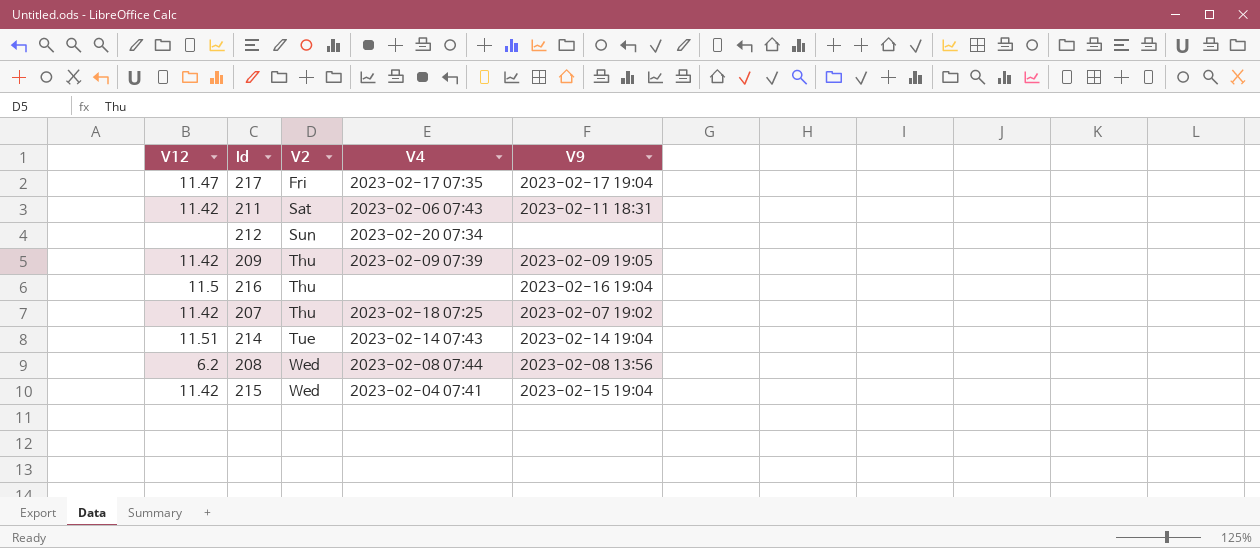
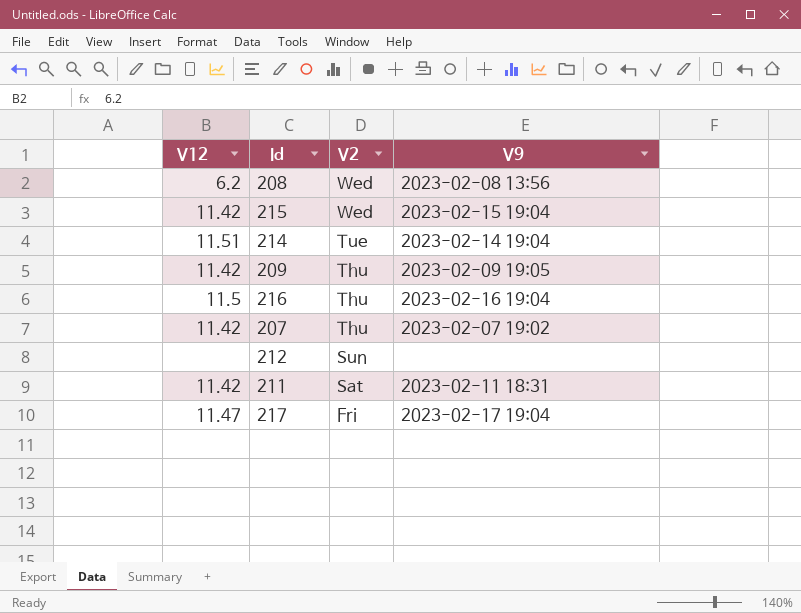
row order: V2 ascending -> V2 descending
column V4 | position: 4 -> none

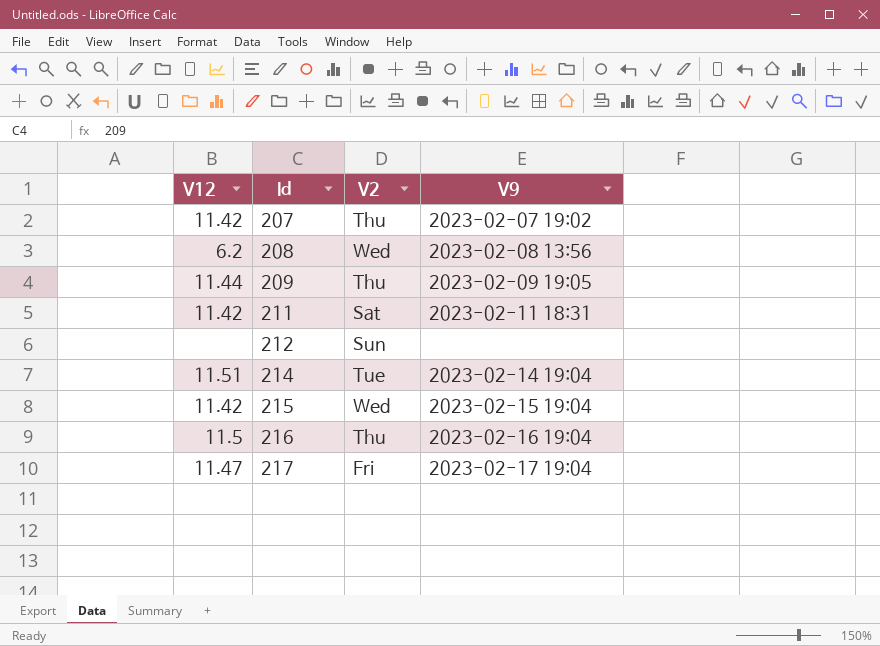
row order: V2 descending -> Id ascending
209 | V12: 11.42 -> 11.44

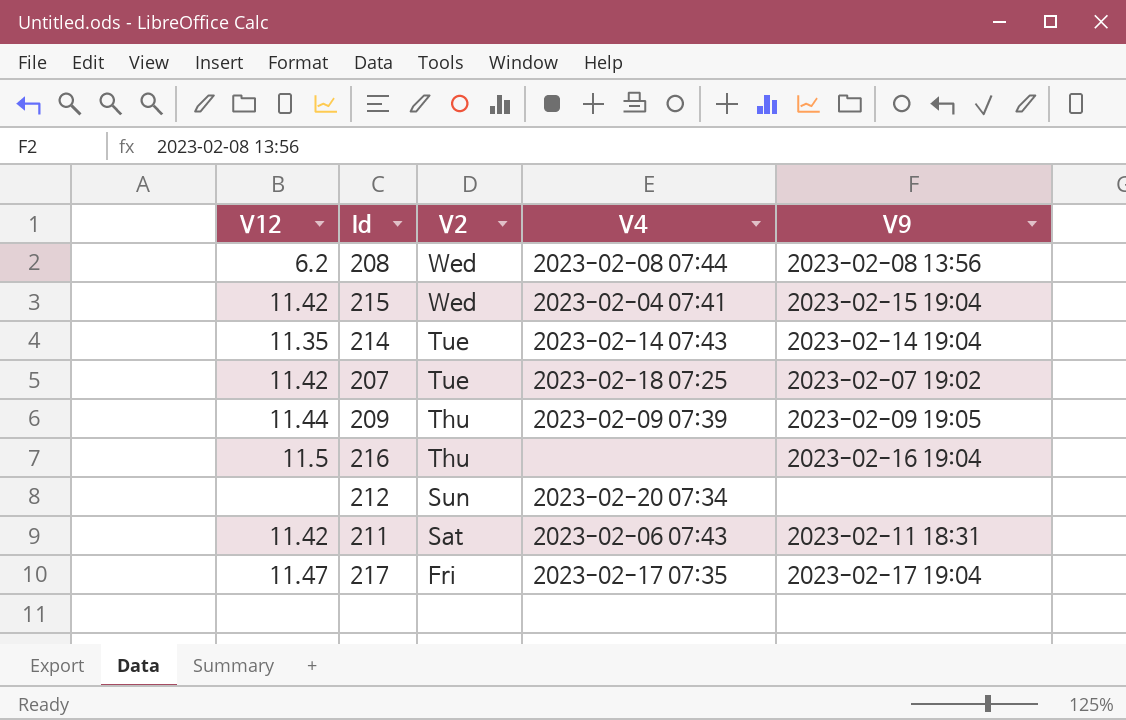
row order: Id ascending -> V2 descending
column V4 | position: none -> 4
214 | V12: 11.51 -> 11.35
207 | V2: Thu -> Tue

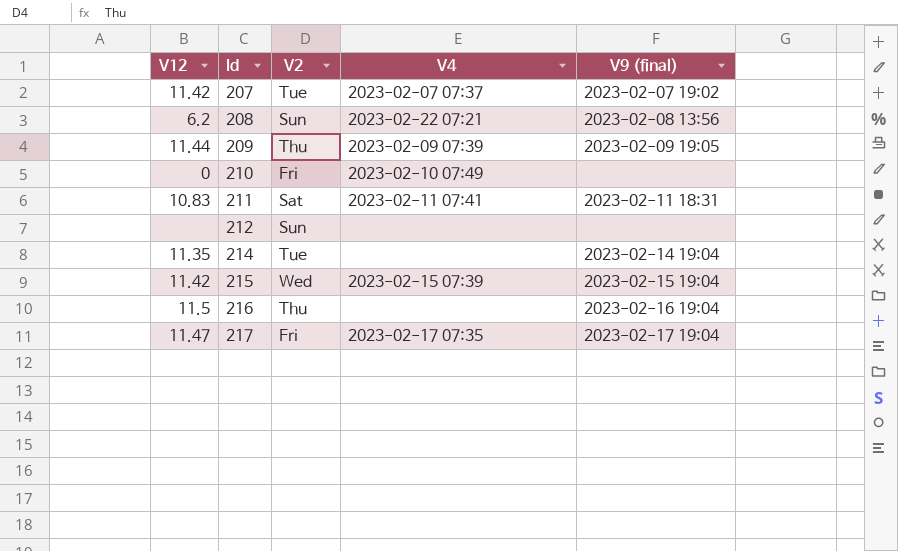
row order: V2 descending -> Id ascending
column name: V9 -> V9 (final)
207 | V4: 2023-02-18 07:25 -> 2023-02-07 07:37
208 | V2: Wed -> Sun
208 | V4: 2023-02-08 07:44 -> 2023-02-22 07:21
row 210: none -> 0 | Fri | 2023-02-10 07:49 | none
211 | V12: 11.42 -> 10.83
211 | V4: 2023-02-06 07:43 -> 2023-02-11 07:41
212 | V4: 2023-02-20 07:34 -> none
214 | V4: 2023-02-14 07:43 -> none
215 | V4: 2023-02-04 07:41 -> 2023-02-15 07:39

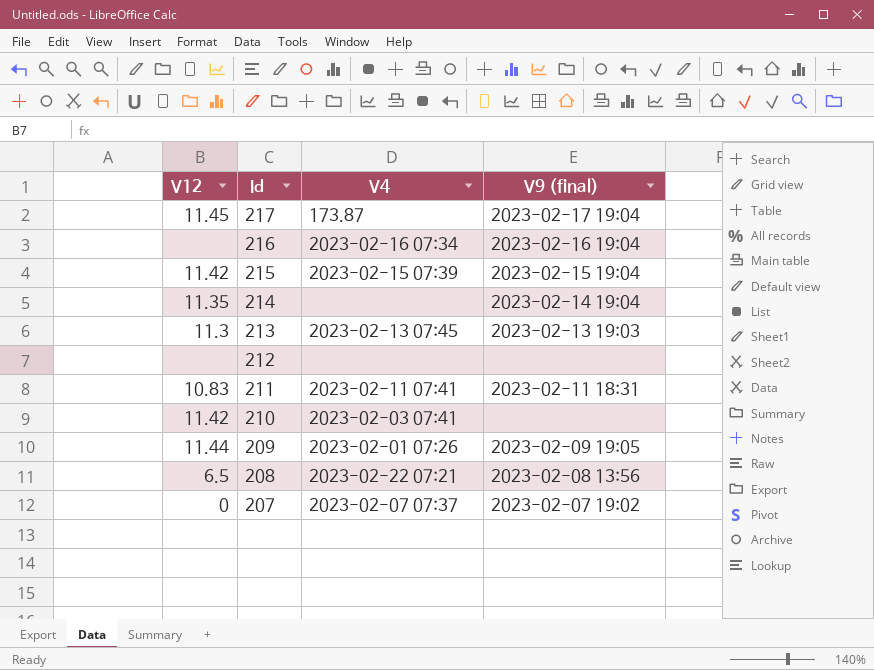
row order: Id ascending -> Id descending
column V2 | position: 3 -> none
217 | V12: 11.47 -> 11.45
217 | V4: 2023-02-17 07:35 -> 173.87
216 | V12: 11.5 -> none
216 | V4: none -> 2023-02-16 07:34
row 213: none -> 11.3 | 2023-02-13 07:45 | 2023-02-13 19:03
210 | V12: 0 -> 11.42
210 | V4: 2023-02-10 07:49 -> 2023-02-03 07:41
209 | V4: 2023-02-09 07:39 -> 2023-02-01 07:26
208 | V12: 6.2 -> 6.5
207 | V12: 11.42 -> 0

